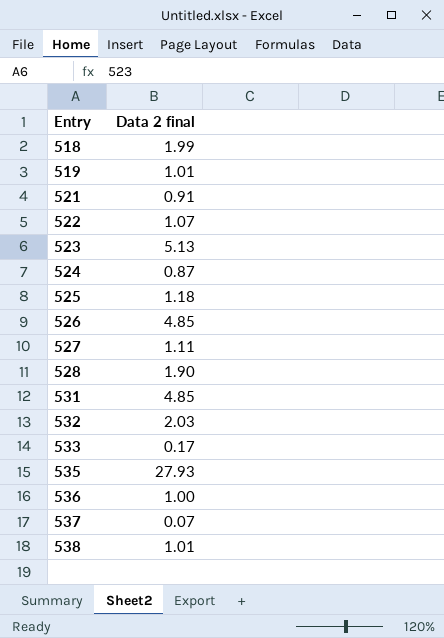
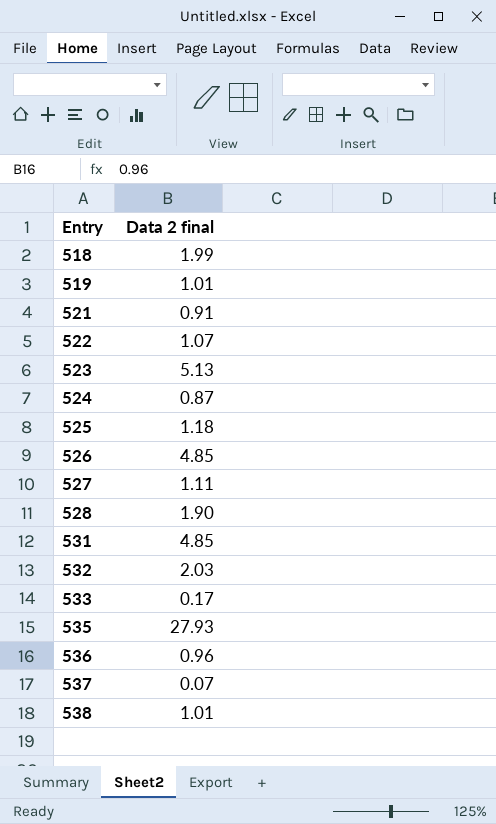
536 | Data 2 final: 1.00 -> 0.96

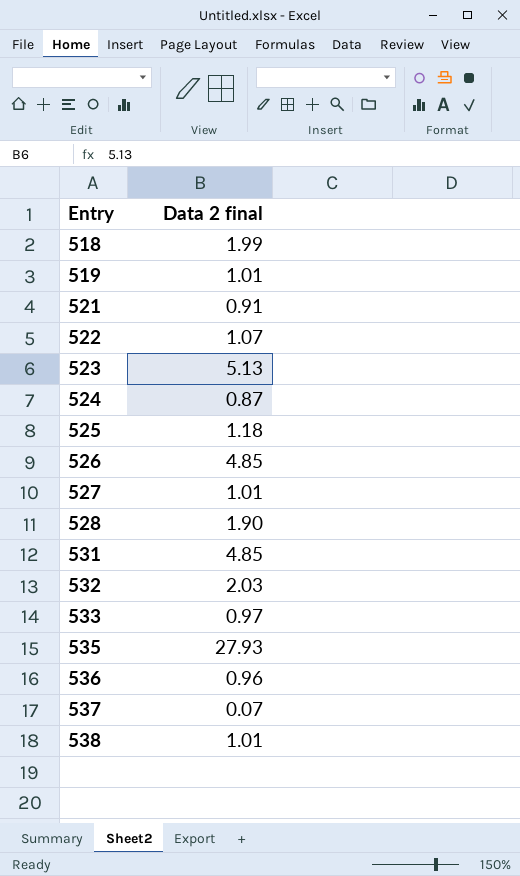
527 | Data 2 final: 1.11 -> 1.01
533 | Data 2 final: 0.17 -> 0.97

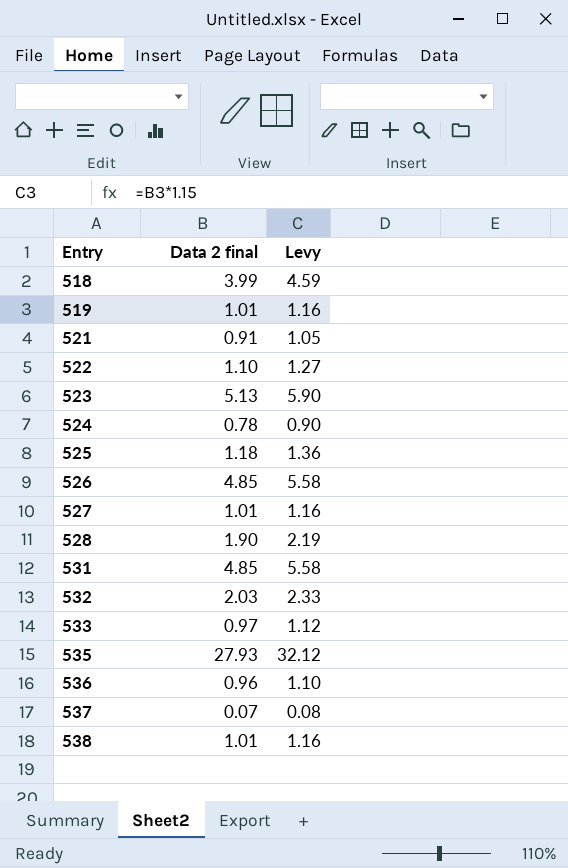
column Levy | formula: none -> [Data 2 final] * 1.15
518 | Data 2 final: 1.99 -> 3.99
522 | Data 2 final: 1.07 -> 1.10
524 | Data 2 final: 0.87 -> 0.78

